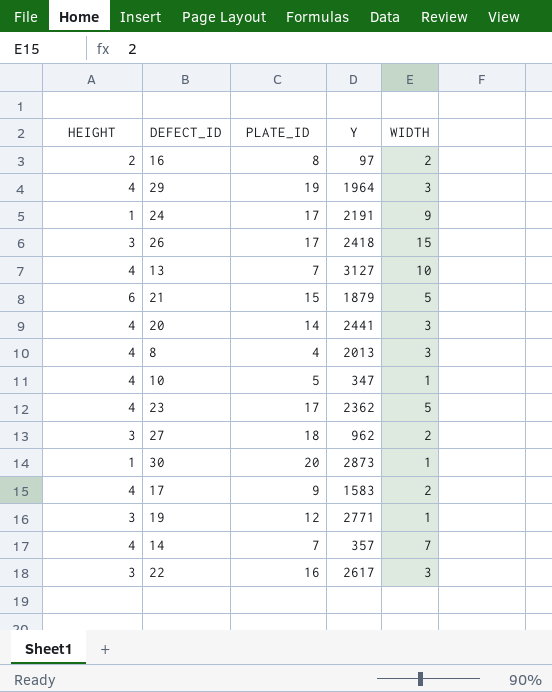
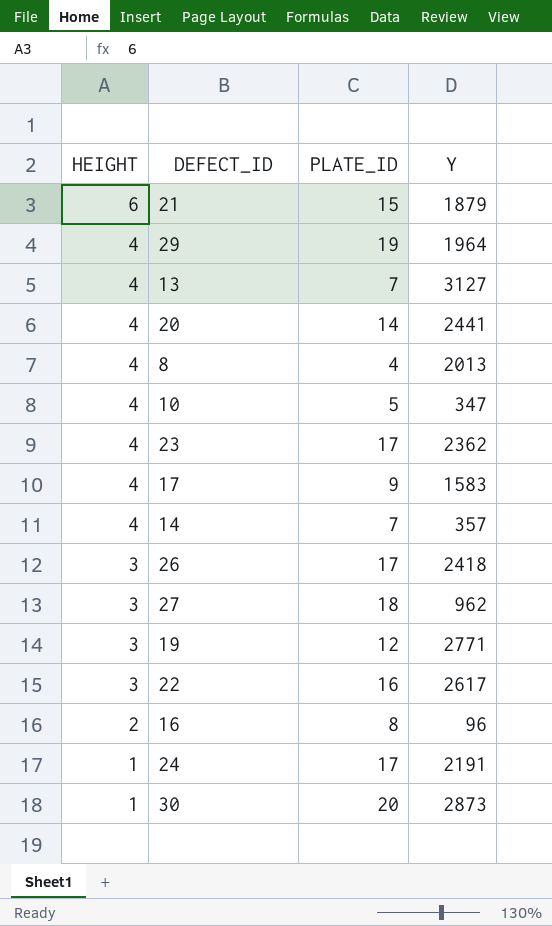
row order: none -> HEIGHT descending
column WIDTH | position: 5 -> none
16 | Y: 97 -> 96

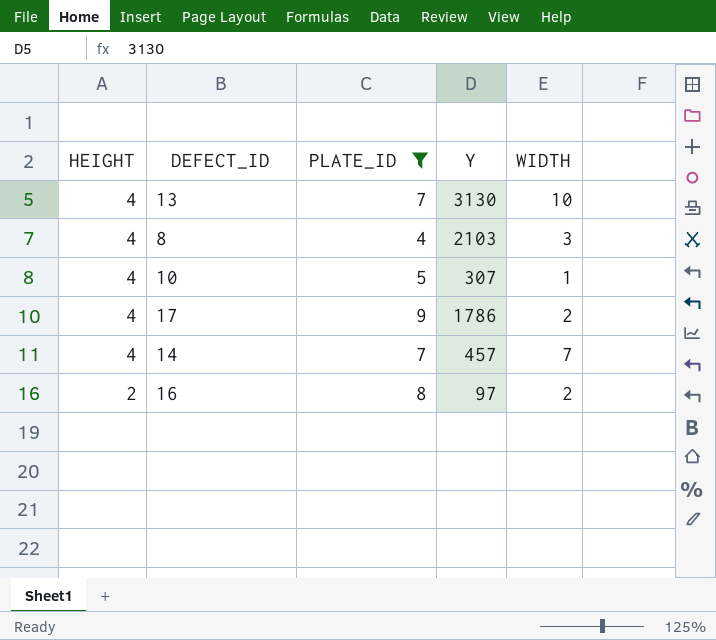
filter: none -> PLATE_ID <= 9
column WIDTH | position: none -> 5
13 | Y: 3127 -> 3130
8 | Y: 2013 -> 2103
10 | Y: 347 -> 307
17 | Y: 1583 -> 1786
14 | Y: 357 -> 457
16 | Y: 96 -> 97

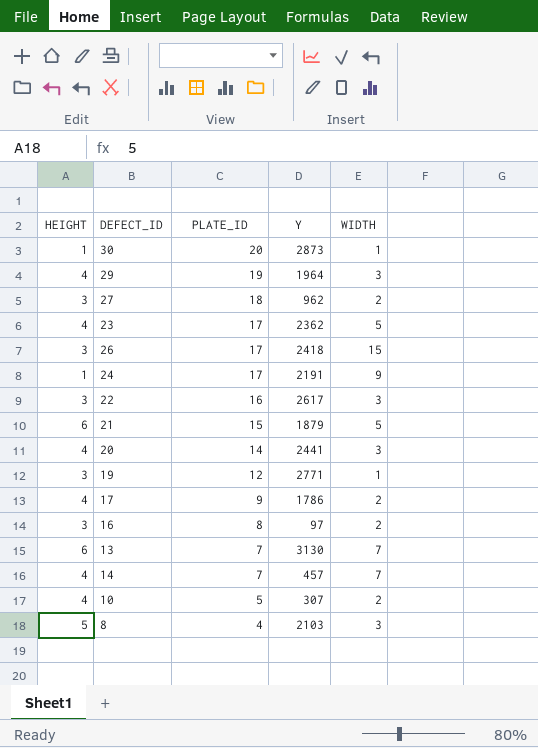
filter: PLATE_ID <= 9 -> none
row order: HEIGHT descending -> PLATE_ID descending
16 | HEIGHT: 2 -> 3
13 | HEIGHT: 4 -> 6
13 | WIDTH: 10 -> 7
10 | WIDTH: 1 -> 2
8 | HEIGHT: 4 -> 5

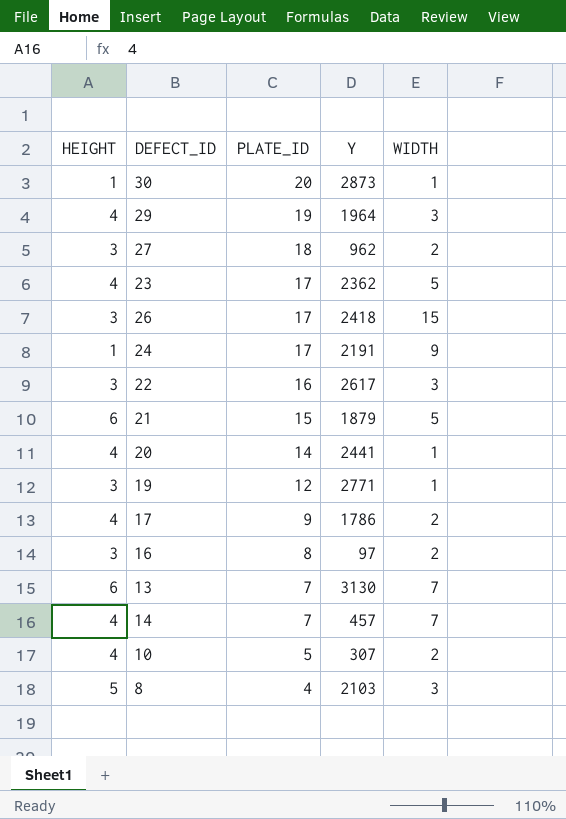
20 | WIDTH: 3 -> 1

